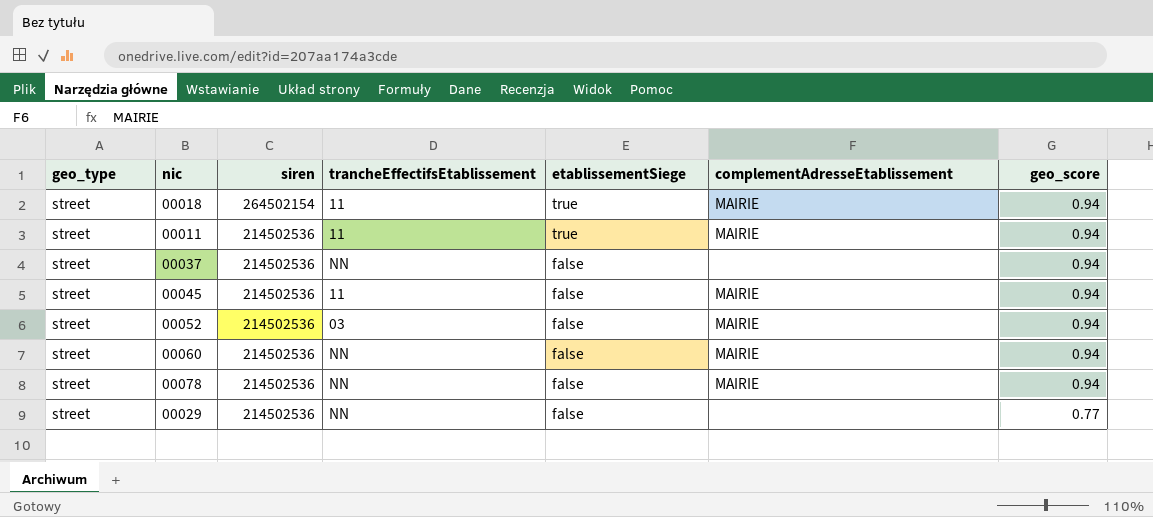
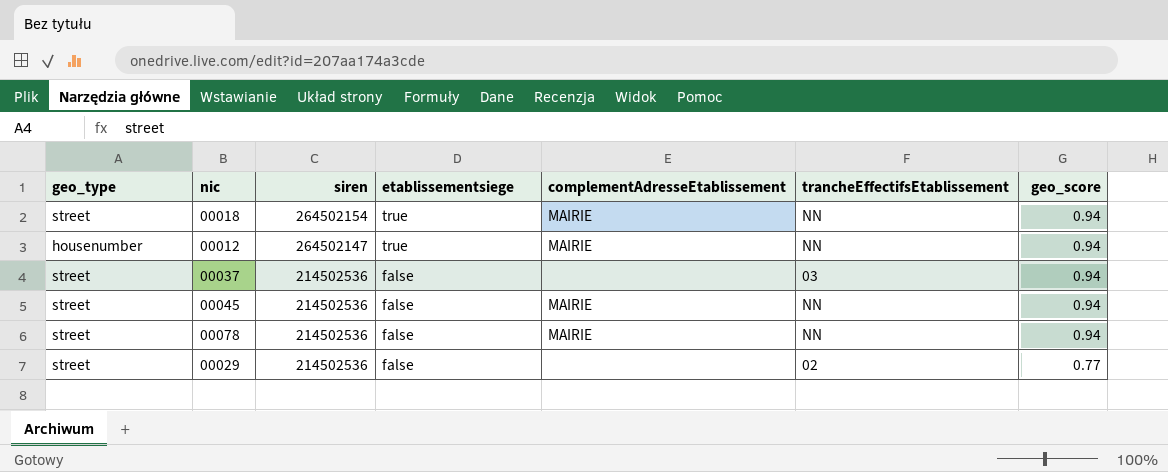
column name: etablissementSiege -> etablissementsiege
column trancheEffectifsEtablissement | position: 4 -> 6
row 00011: street | 214502536 | 11 | true | MAIRIE | 0.94 -> none
row 00052: street | 214502536 | 03 | false | MAIRIE | 0.94 -> none
row 00060: street | 214502536 | NN | false | MAIRIE | 0.94 -> none
00018 | trancheEffectifsEtablissement: 11 -> NN
row 00012: none -> housenumber | 264502147 | true | MAIRIE | NN | 0.94
00037 | trancheEffectifsEtablissement: NN -> 03
00045 | trancheEffectifsEtablissement: 11 -> NN
00029 | trancheEffectifsEtablissement: NN -> 02

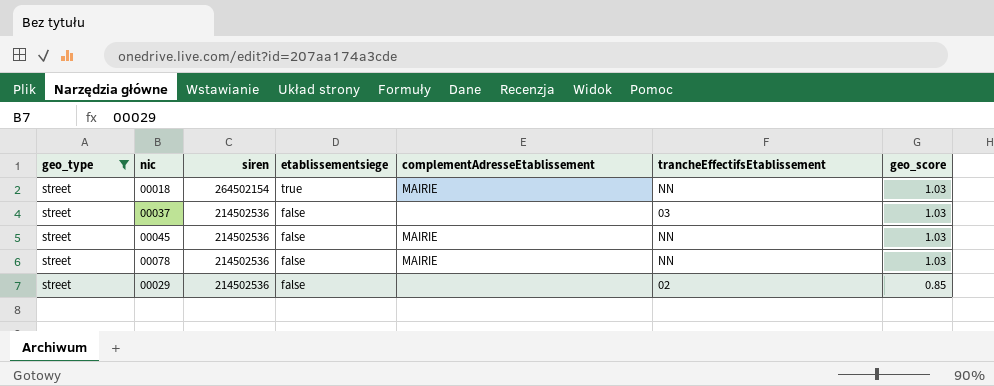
filter: none -> geo_type = street
00018 | geo_score: 0.94 -> 1.03
00037 | geo_score: 0.94 -> 1.03
00045 | geo_score: 0.94 -> 1.03
00078 | geo_score: 0.94 -> 1.03
00029 | geo_score: 0.77 -> 0.85

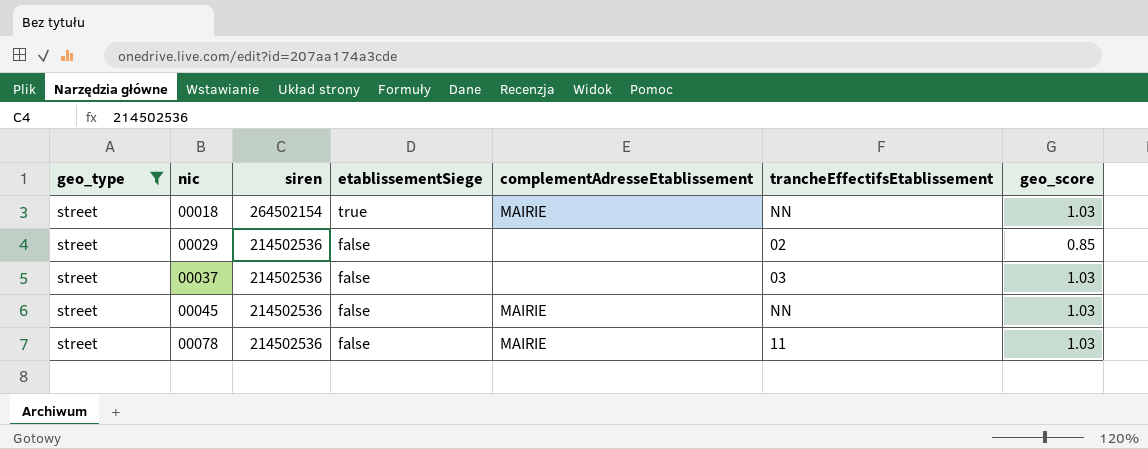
row order: siren descending -> nic ascending
column name: etablissementsiege -> etablissementSiege
00078 | trancheEffectifsEtablissement: NN -> 11

